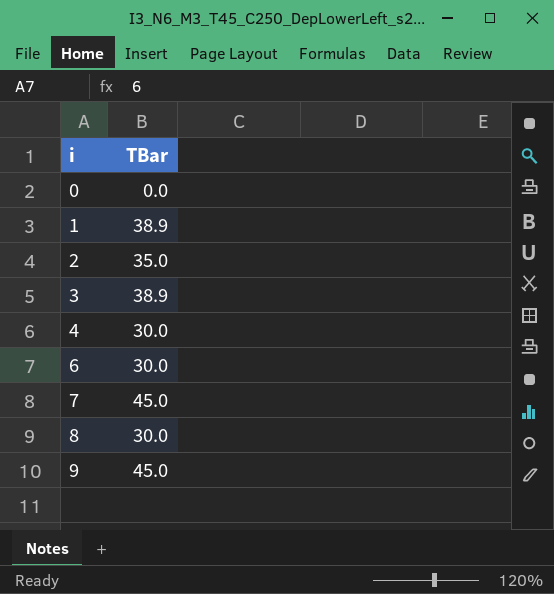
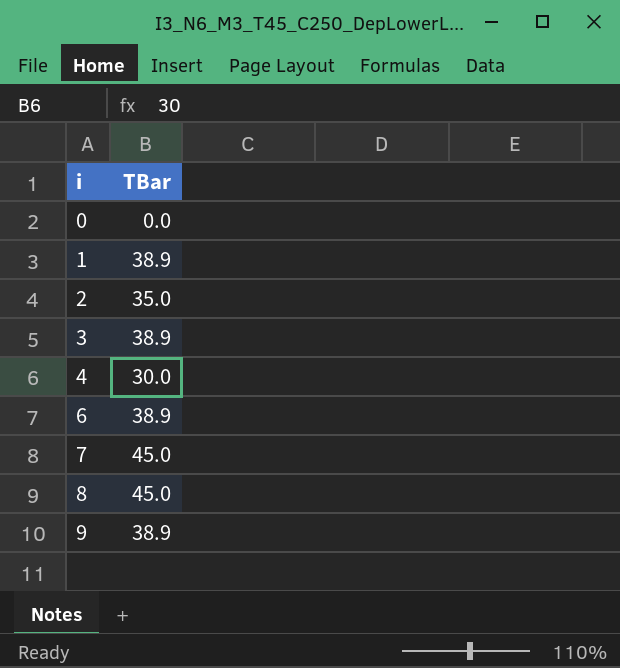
6 | TBar: 30.0 -> 38.9
8 | TBar: 30.0 -> 45.0
9 | TBar: 45.0 -> 38.9

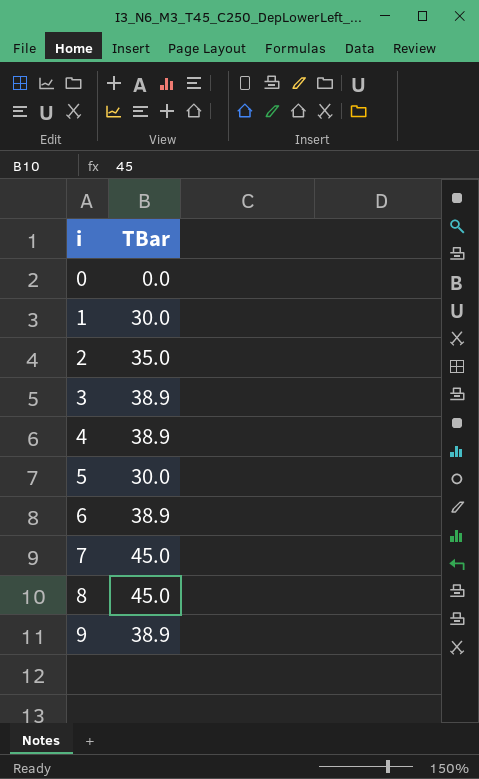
1 | TBar: 38.9 -> 30.0
4 | TBar: 30.0 -> 38.9
row 5: none -> 30.0

